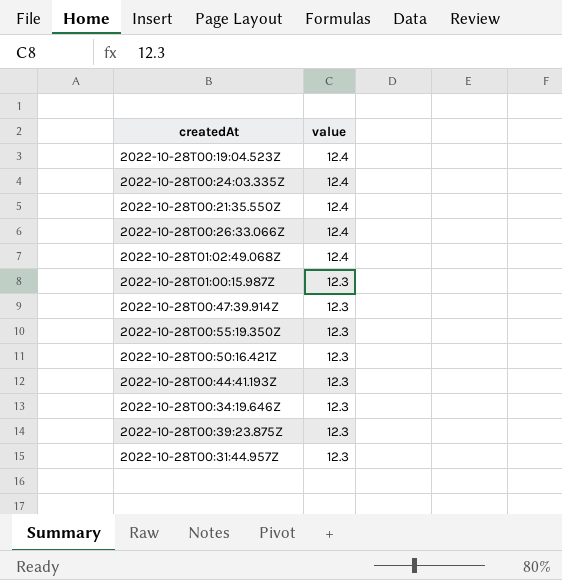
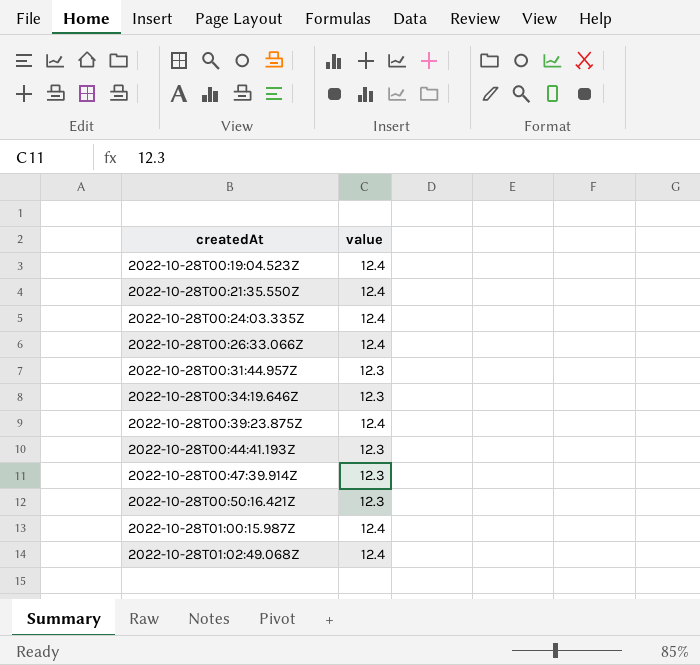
row order: value descending -> createdAt ascending
row 2022-10-28T00:55:19.350Z: 12.3 -> none
2022-10-28T00:39:23.875Z | value: 12.3 -> 12.4
2022-10-28T01:00:15.987Z | value: 12.3 -> 12.4

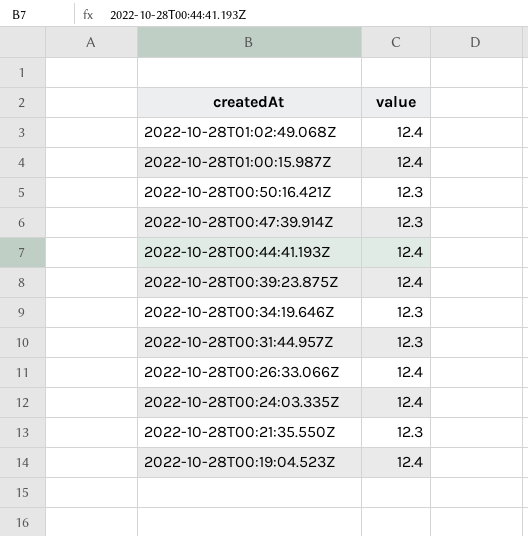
row order: createdAt ascending -> createdAt descending
2022-10-28T00:44:41.193Z | value: 12.3 -> 12.4
2022-10-28T00:21:35.550Z | value: 12.4 -> 12.3

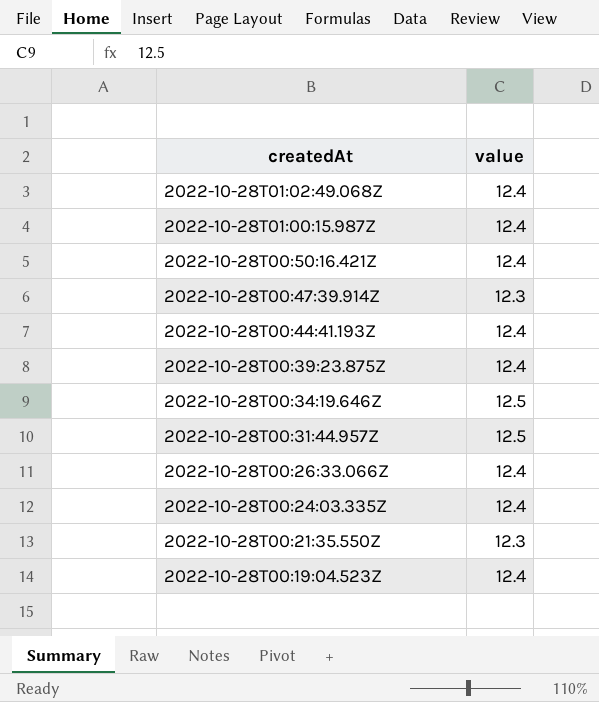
2022-10-28T00:50:16.421Z | value: 12.3 -> 12.4
2022-10-28T00:34:19.646Z | value: 12.3 -> 12.5
2022-10-28T00:31:44.957Z | value: 12.3 -> 12.5

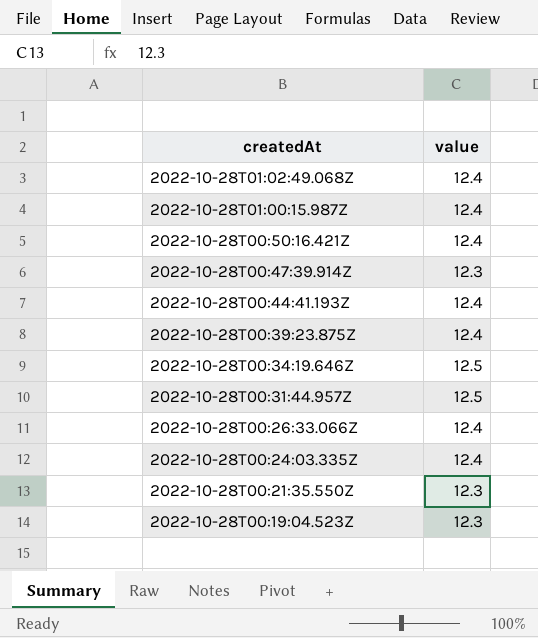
2022-10-28T00:19:04.523Z | value: 12.4 -> 12.3

